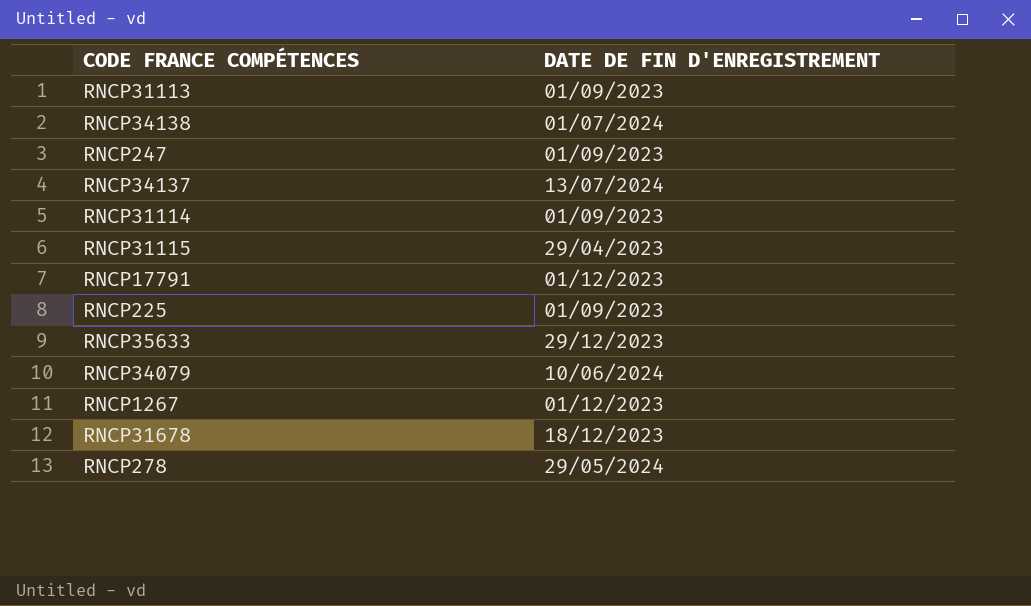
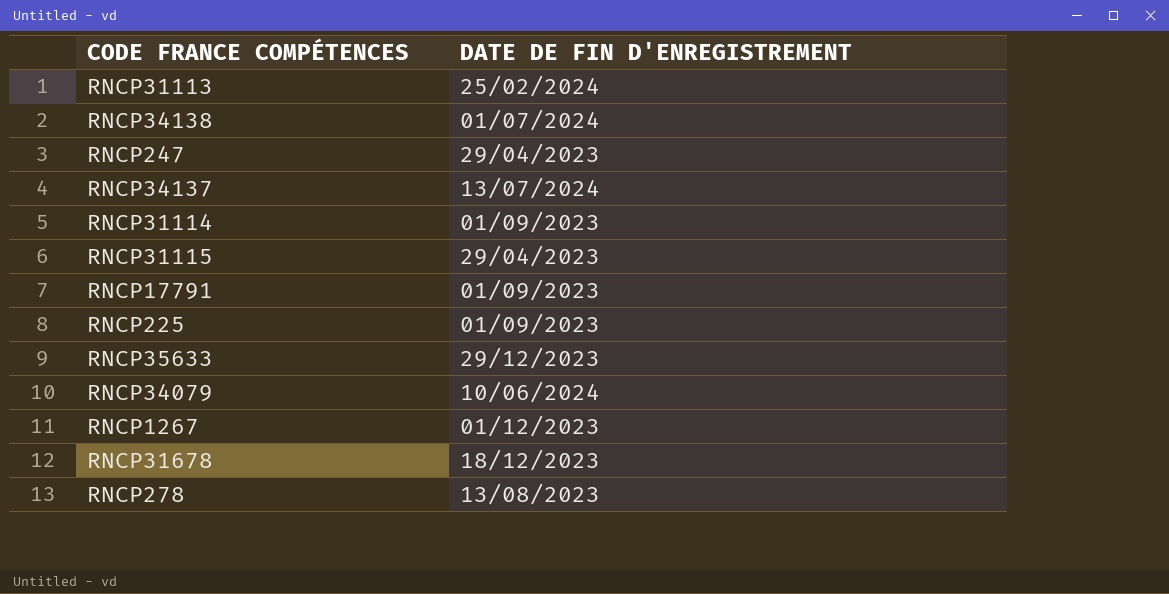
RNCP31113 | DATE DE FIN D'ENREGISTREMENT: 01/09/2023 -> 25/02/2024
RNCP247 | DATE DE FIN D'ENREGISTREMENT: 01/09/2023 -> 29/04/2023
RNCP17791 | DATE DE FIN D'ENREGISTREMENT: 01/12/2023 -> 01/09/2023
RNCP278 | DATE DE FIN D'ENREGISTREMENT: 29/05/2024 -> 13/08/2023

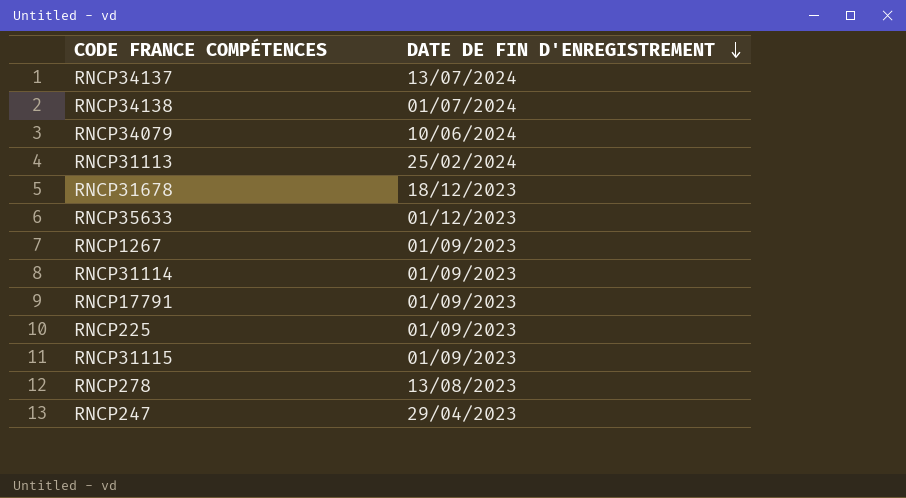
row order: none -> DATE DE FIN D'ENREGISTREMENT descending
RNCP35633 | DATE DE FIN D'ENREGISTREMENT: 29/12/2023 -> 01/12/2023
RNCP1267 | DATE DE FIN D'ENREGISTREMENT: 01/12/2023 -> 01/09/2023
RNCP31115 | DATE DE FIN D'ENREGISTREMENT: 29/04/2023 -> 01/09/2023

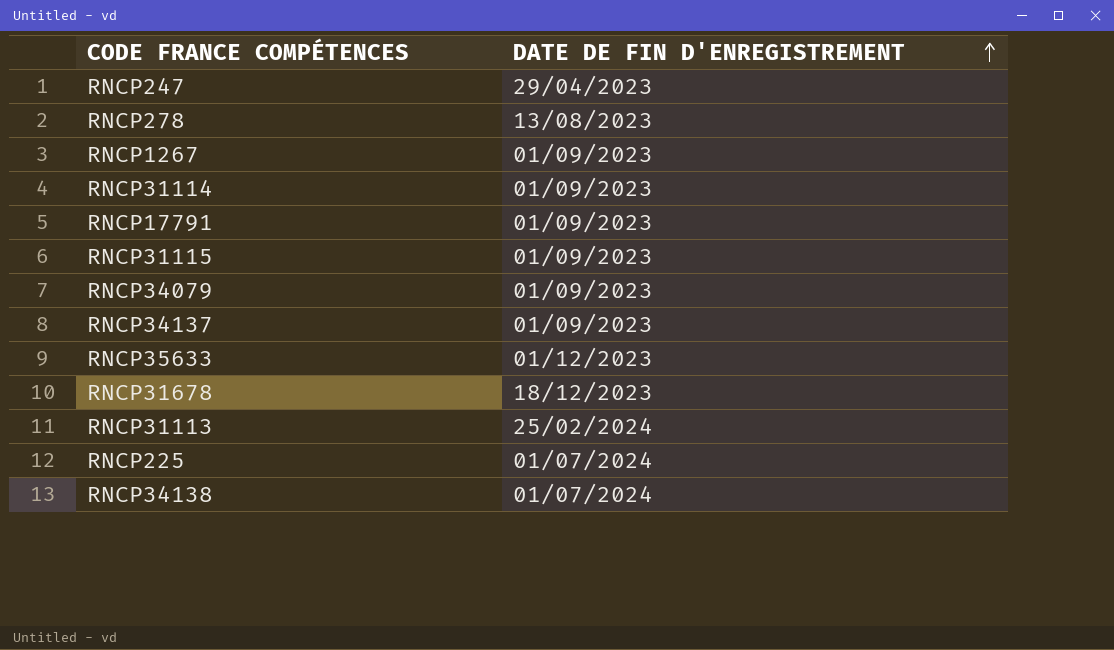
row order: DATE DE FIN D'ENREGISTREMENT descending -> DATE DE FIN D'ENREGISTREMENT ascending
RNCP34079 | DATE DE FIN D'ENREGISTREMENT: 10/06/2024 -> 01/09/2023
RNCP34137 | DATE DE FIN D'ENREGISTREMENT: 13/07/2024 -> 01/09/2023
RNCP225 | DATE DE FIN D'ENREGISTREMENT: 01/09/2023 -> 01/07/2024

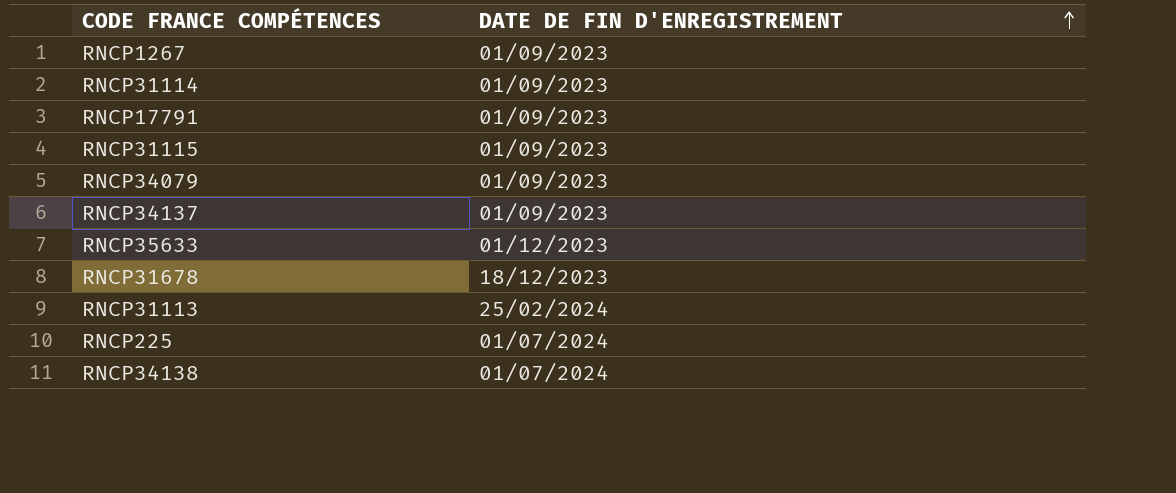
row RNCP247: 29/04/2023 -> none
row RNCP278: 13/08/2023 -> none

